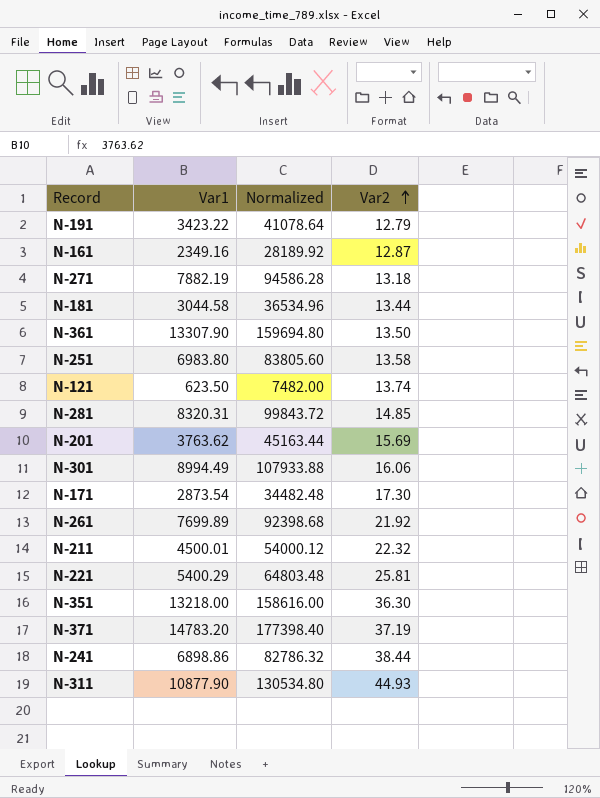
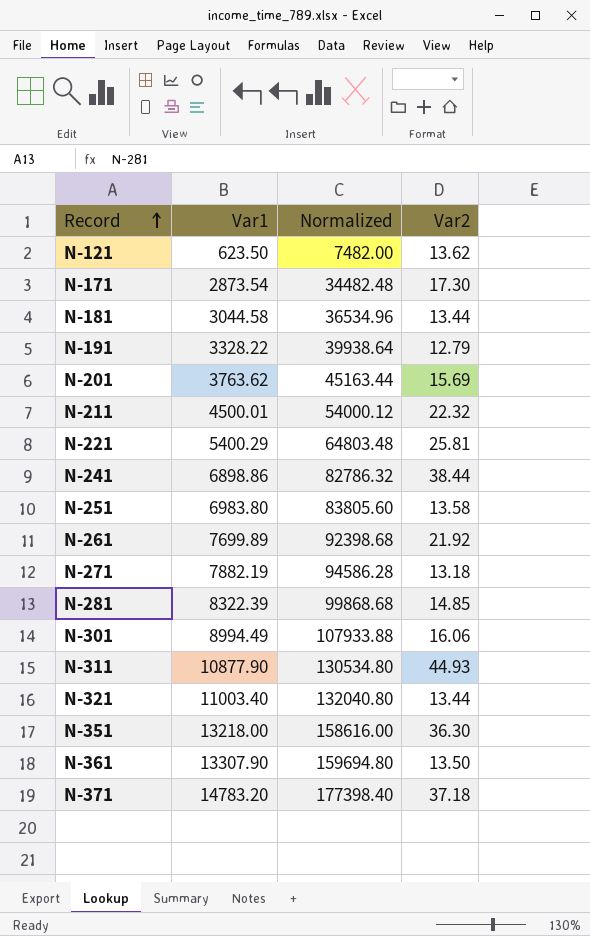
row order: Var2 ascending -> Record ascending
row N-161: 2349.16 | 28189.92 | 12.87 -> none
N-121 | Var2: 13.74 -> 13.62
N-191 | Var1: 3423.22 -> 3328.22
N-191 | Normalized: 41078.64 -> 39938.64
N-281 | Var1: 8320.31 -> 8322.39
N-281 | Normalized: 99843.72 -> 99868.68
row N-321: none -> 11003.40 | 132040.80 | 13.44
N-371 | Var2: 37.19 -> 37.18

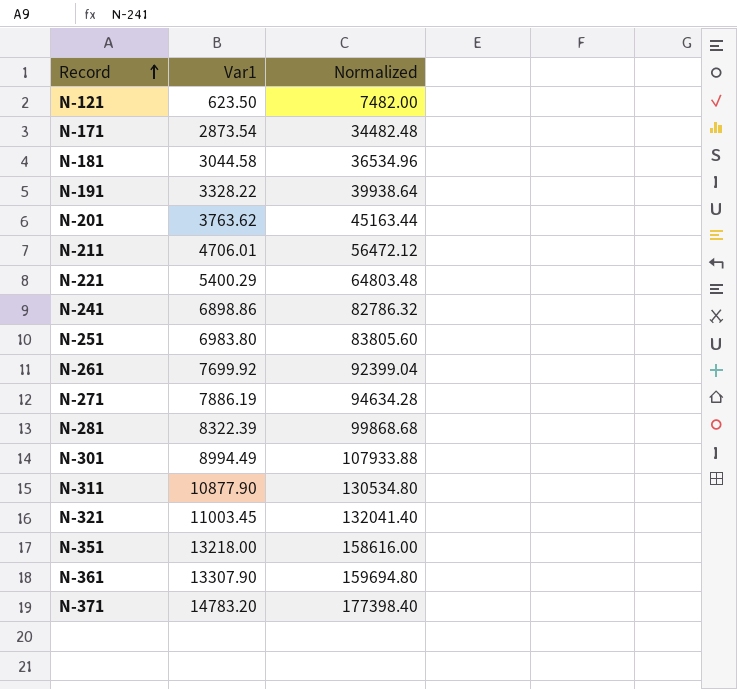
column Var2 | position: 4 -> none
N-211 | Var1: 4500.01 -> 4706.01
N-211 | Normalized: 54000.12 -> 56472.12
N-261 | Var1: 7699.89 -> 7699.92
N-261 | Normalized: 92398.68 -> 92399.04
N-271 | Var1: 7882.19 -> 7886.19
N-271 | Normalized: 94586.28 -> 94634.28
N-321 | Var1: 11003.40 -> 11003.45
N-321 | Normalized: 132040.80 -> 132041.40

